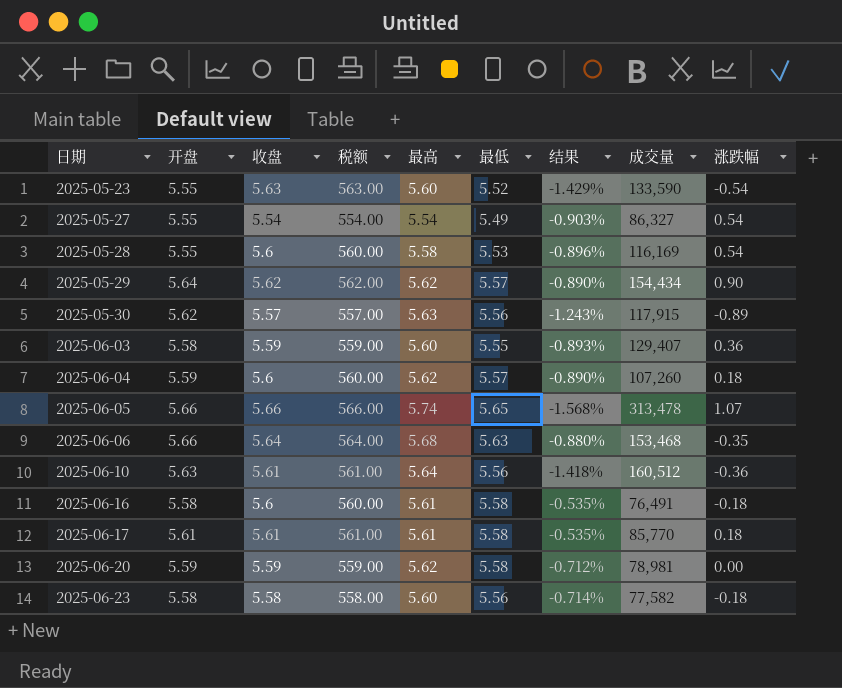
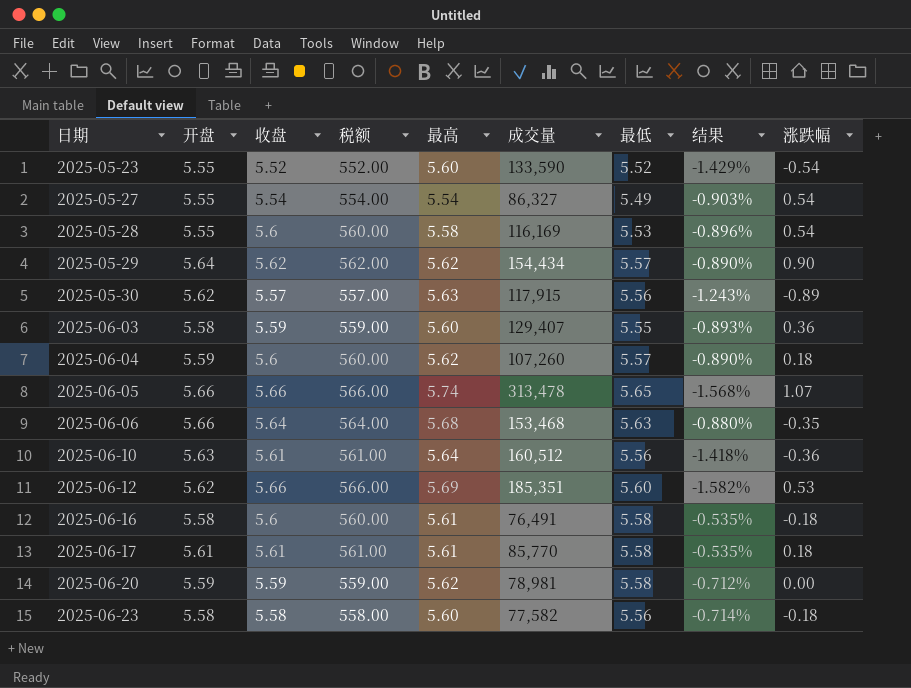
column 成交量 | position: 8 -> 6
2025-05-23 | 收盘: 5.63 -> 5.52
2025-05-23 | 税额: 563.00 -> 552.00
row 2025-06-12: none -> 5.62 | 5.66 | 566.00 | 5.69 | 185,351 | 5.60 | -1.582% | 0.53

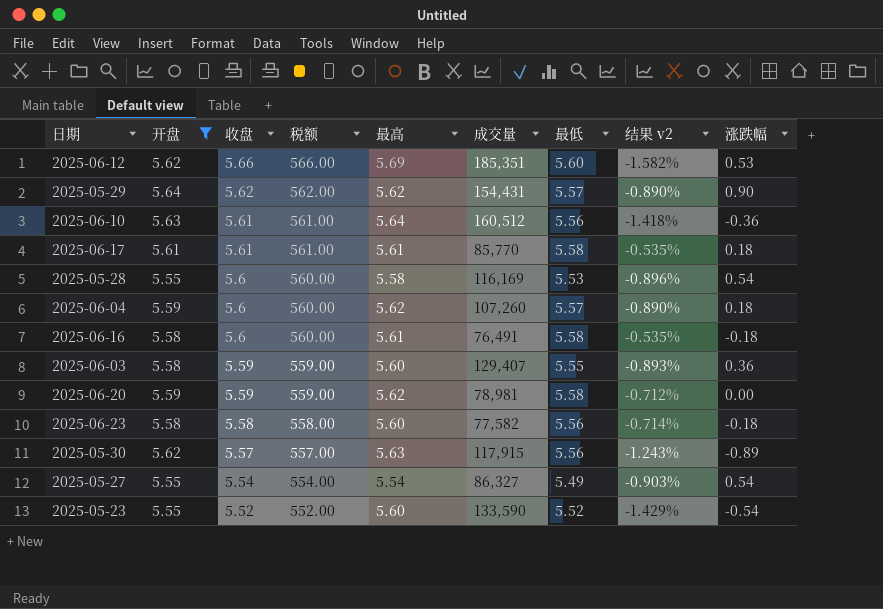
filter: none -> 开盘 != 5.66
row order: 日期 ascending -> 收盘 descending
column name: 结果 -> 结果 v2
2025-05-29 | 成交量: 154,434 -> 154,431

